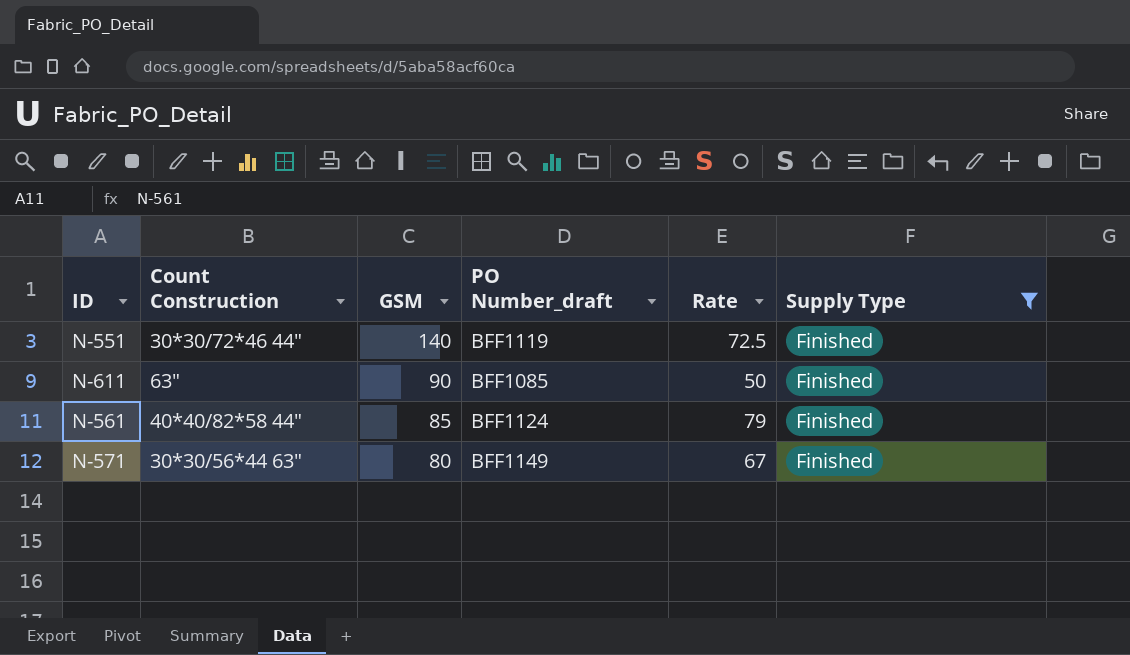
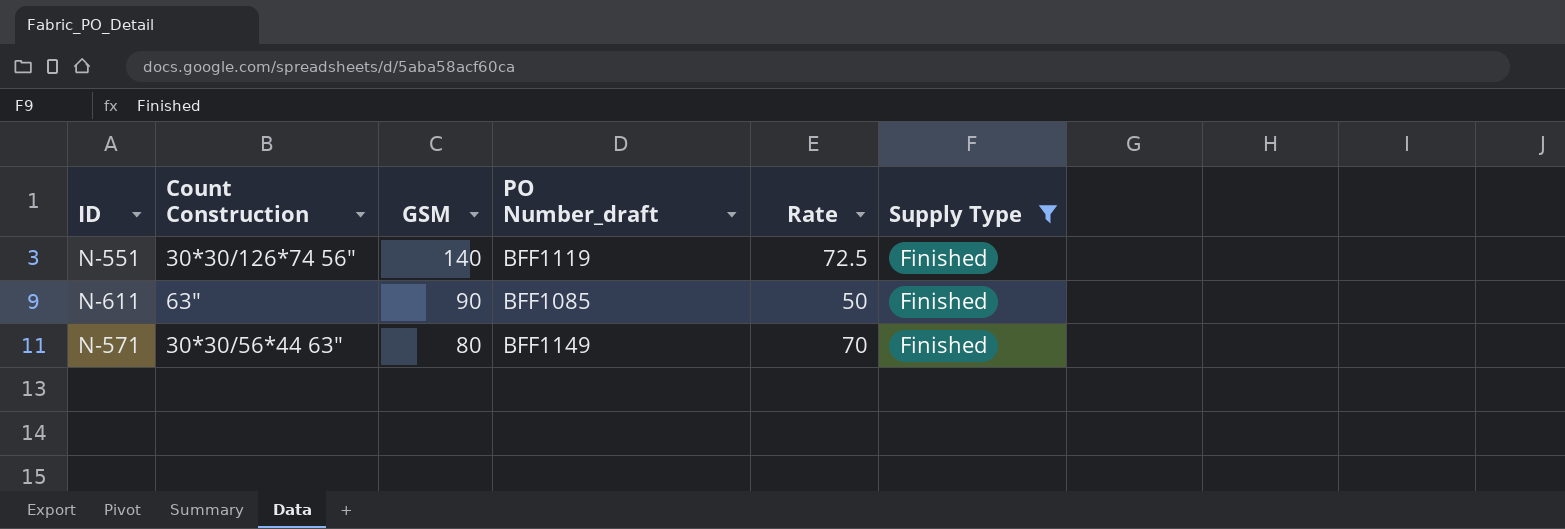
row N-561: 40*40/82*58 44" | 85 | BFF1124 | 79 | Finished -> none
N-551 | Count Construction: 30*30/72*46 44" -> 30*30/126*74 56"
N-571 | Rate: 67 -> 70

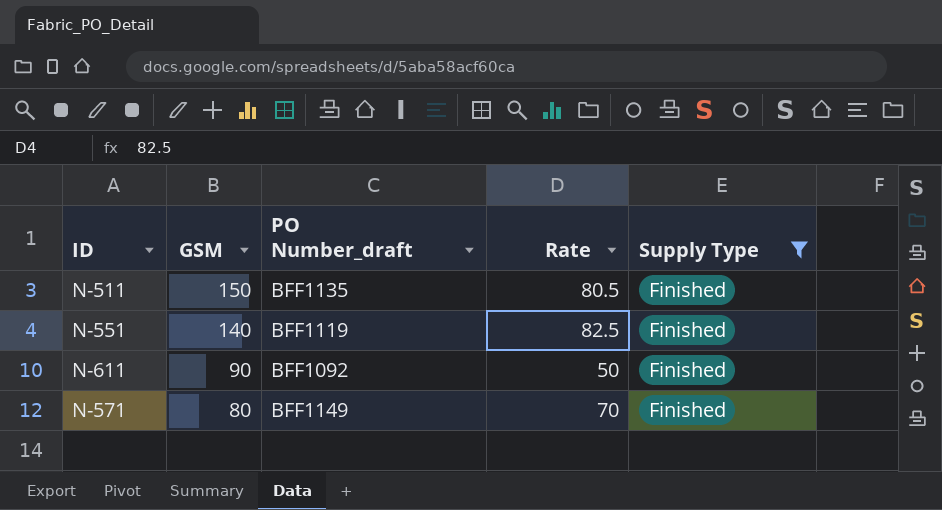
column Count Construction | position: 2 -> none
row N-511: none -> 150 | BFF1135 | 80.5 | Finished
N-551 | Rate: 72.5 -> 82.5
N-611 | PO Number_draft: BFF1085 -> BFF1092

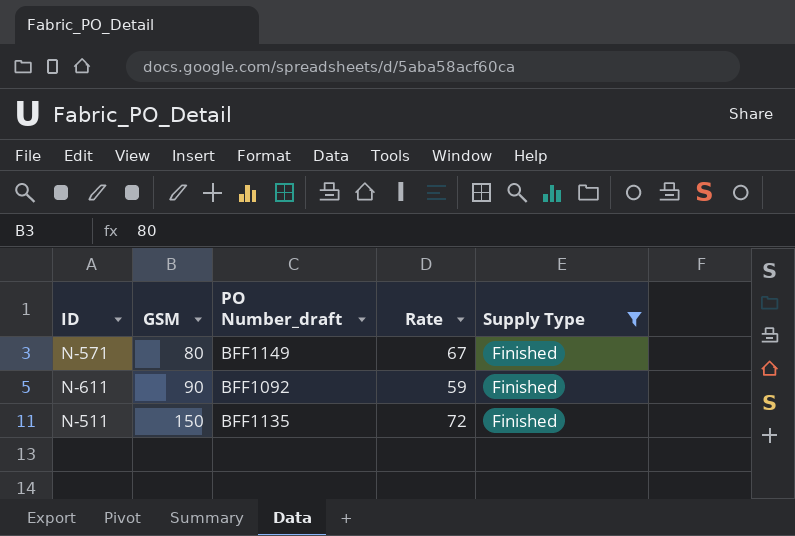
row order: GSM descending -> GSM ascending
row N-551: 140 | BFF1119 | 82.5 | Finished -> none
N-571 | Rate: 70 -> 67
N-611 | Rate: 50 -> 59
N-511 | Rate: 80.5 -> 72

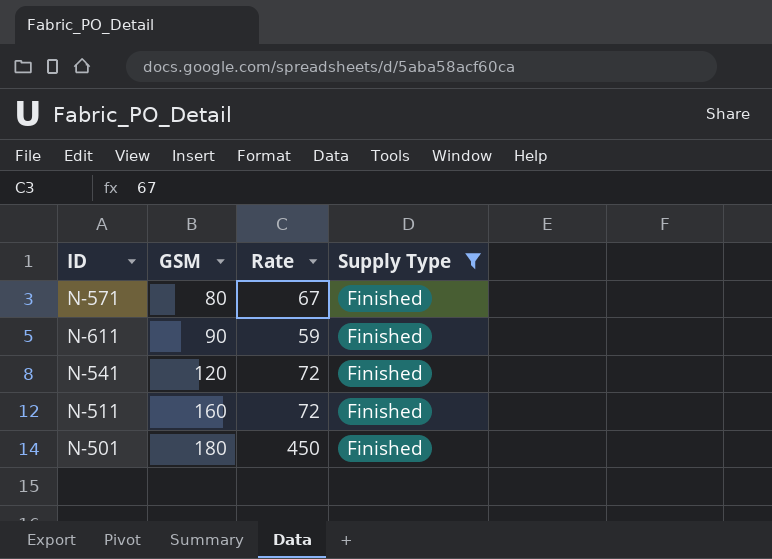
column PO Number_draft | position: 3 -> none
row N-541: none -> 120 | 72 | Finished
N-511 | GSM: 150 -> 160
row N-501: none -> 180 | 450 | Finished

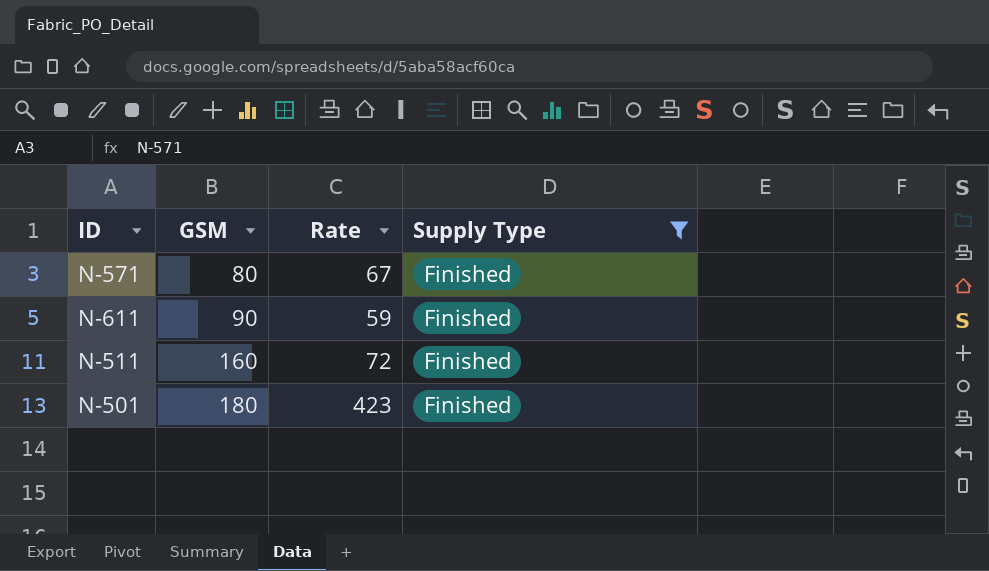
row N-541: 120 | 72 | Finished -> none
N-501 | Rate: 450 -> 423

